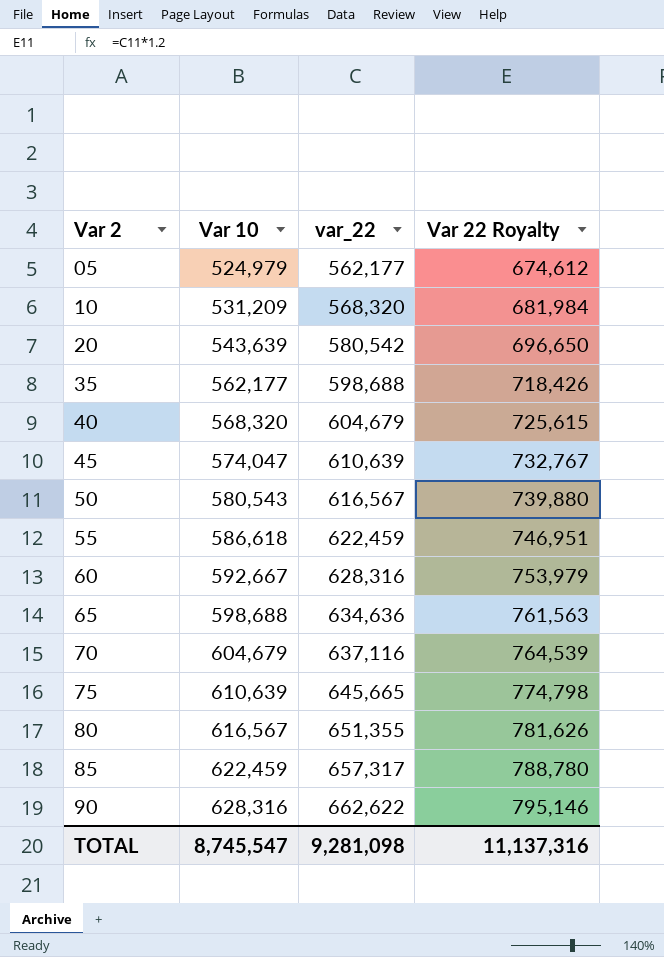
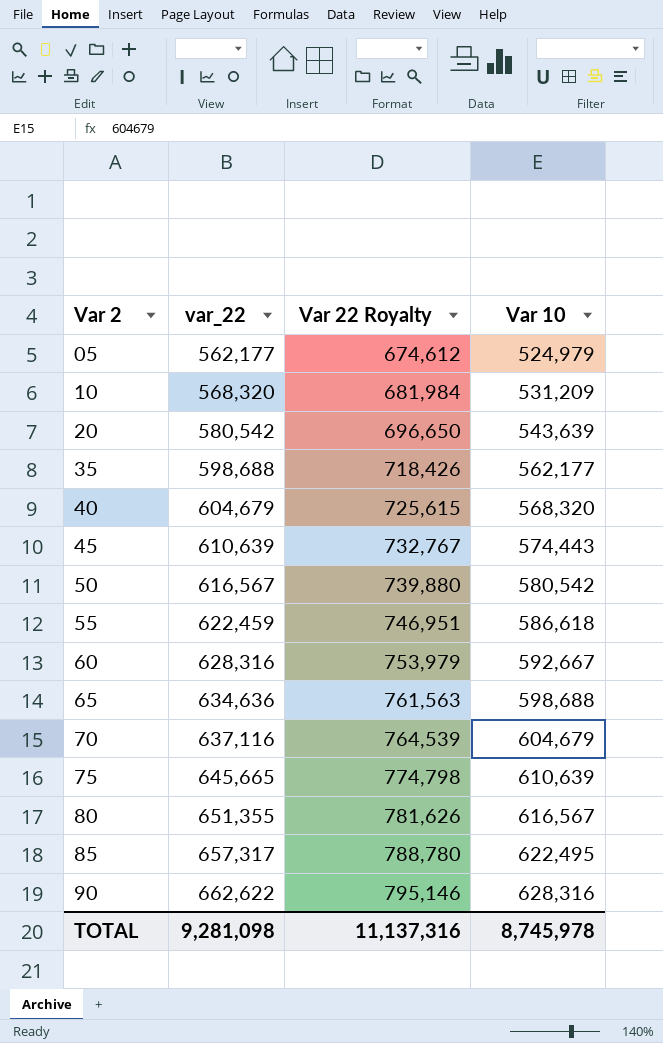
column Var 10 | position: 2 -> 4
45 | Var 10: 574,047 -> 574,443
50 | Var 10: 580,543 -> 580,542
85 | Var 10: 622,459 -> 622,495
TOTAL | Var 10: 8,745,547 -> 8,745,978

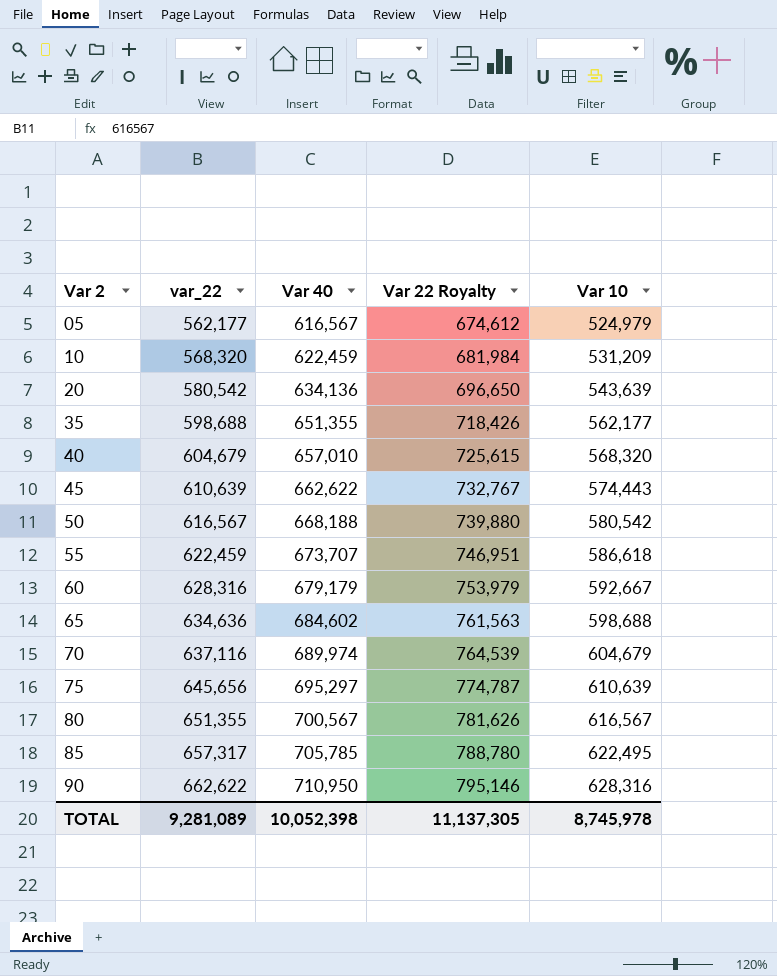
column Var 40 | position: none -> 3
75 | var_22: 645,665 -> 645,656
75 | Var 22 Royalty: 774,798 -> 774,787
TOTAL | var_22: 9,281,098 -> 9,281,089
TOTAL | Var 22 Royalty: 11,137,316 -> 11,137,305

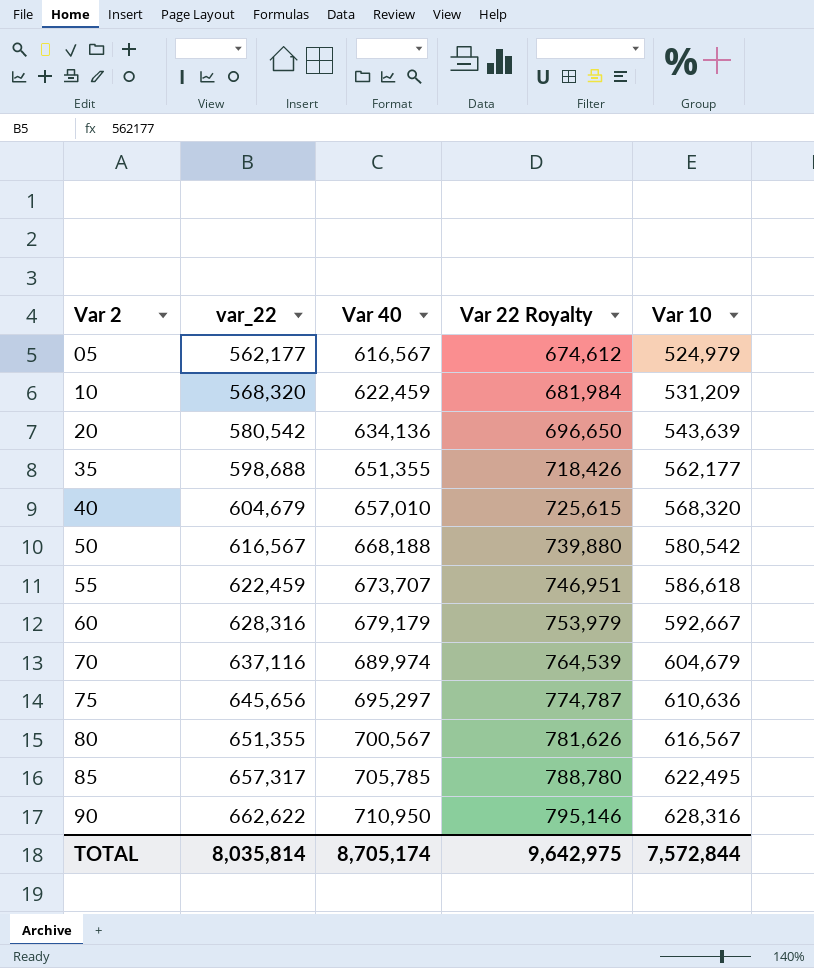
row 45: 610,639 | 662,622 | 732,767 | 574,443 -> none
row 65: 634,636 | 684,602 | 761,563 | 598,688 -> none
75 | Var 10: 610,639 -> 610,636
TOTAL | var_22: 9,281,089 -> 8,035,814
TOTAL | Var 40: 10,052,398 -> 8,705,174
TOTAL | Var 22 Royalty: 11,137,305 -> 9,642,975
TOTAL | Var 10: 8,745,978 -> 7,572,844

